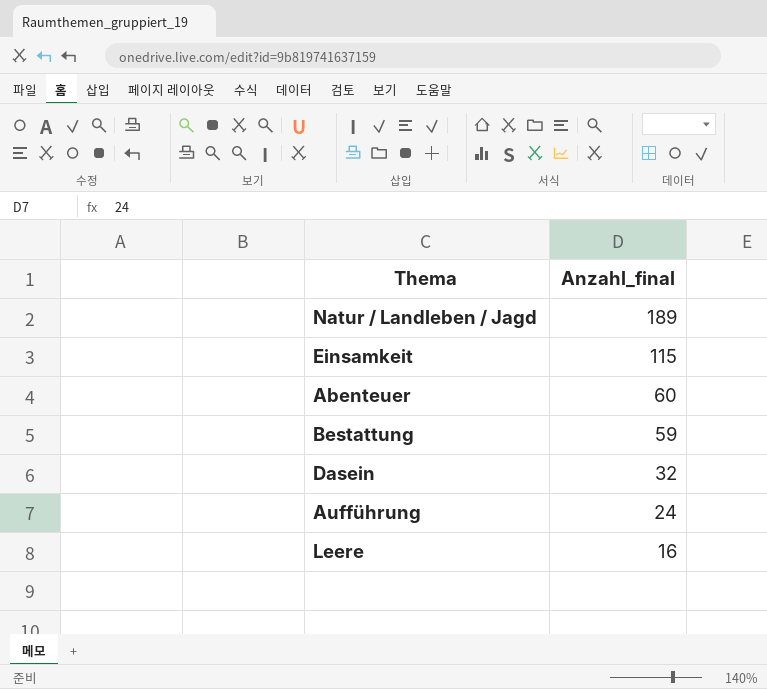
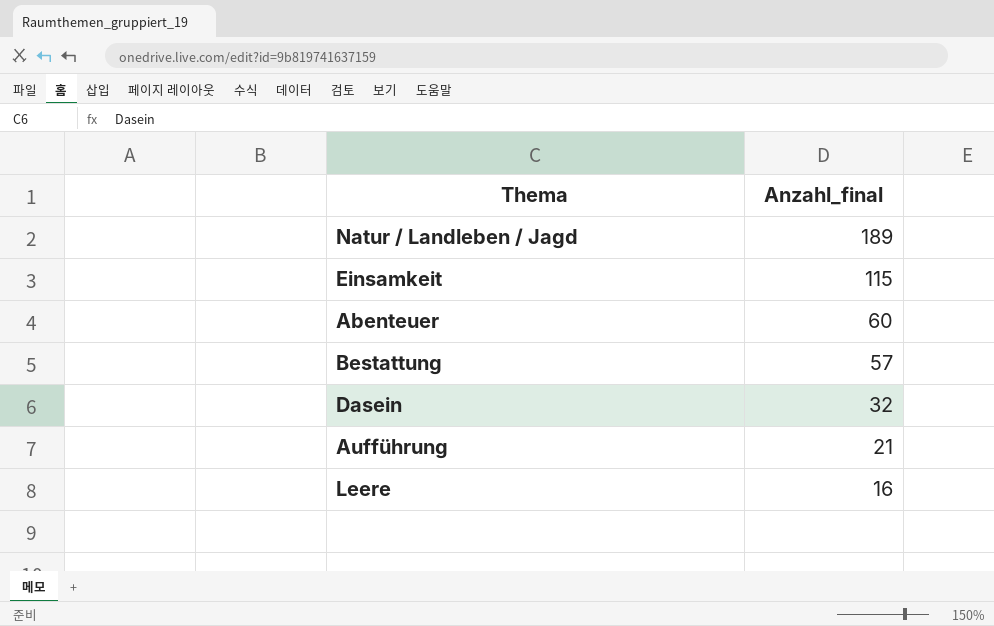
Bestattung | Anzahl_final: 59 -> 57
Aufführung | Anzahl_final: 24 -> 21

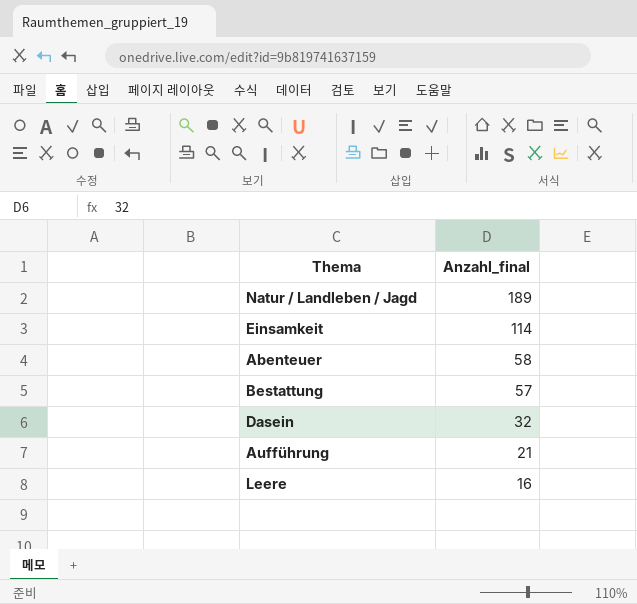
Einsamkeit | Anzahl_final: 115 -> 114
Abenteuer | Anzahl_final: 60 -> 58

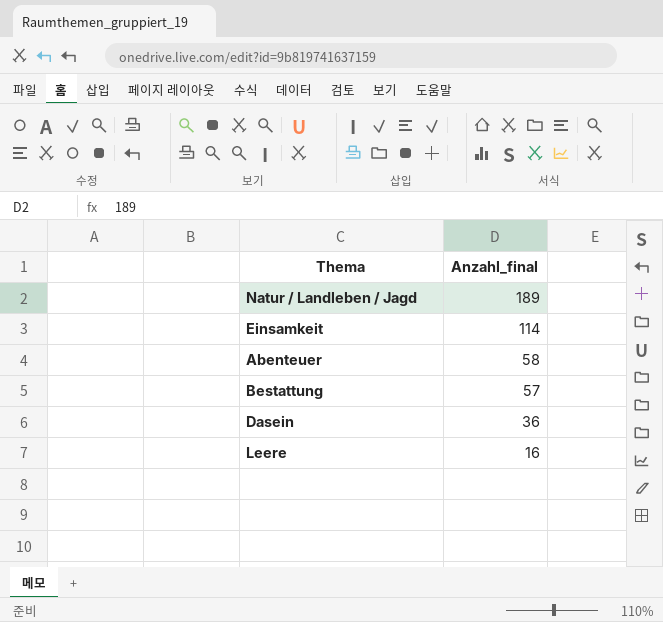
row Aufführung: 21 -> none
Dasein | Anzahl_final: 32 -> 36

